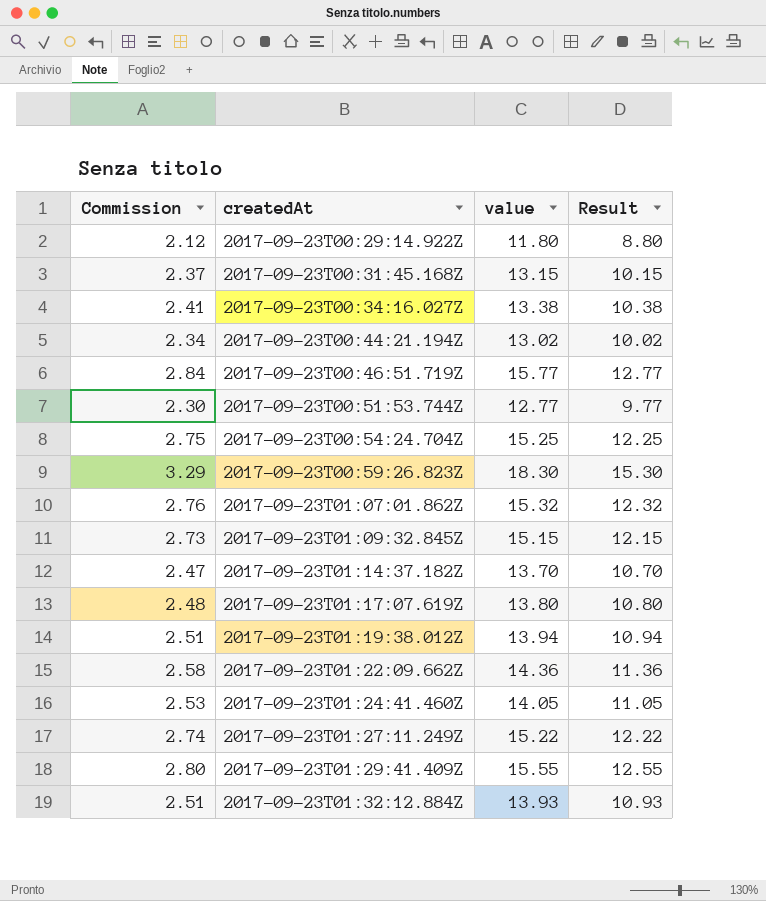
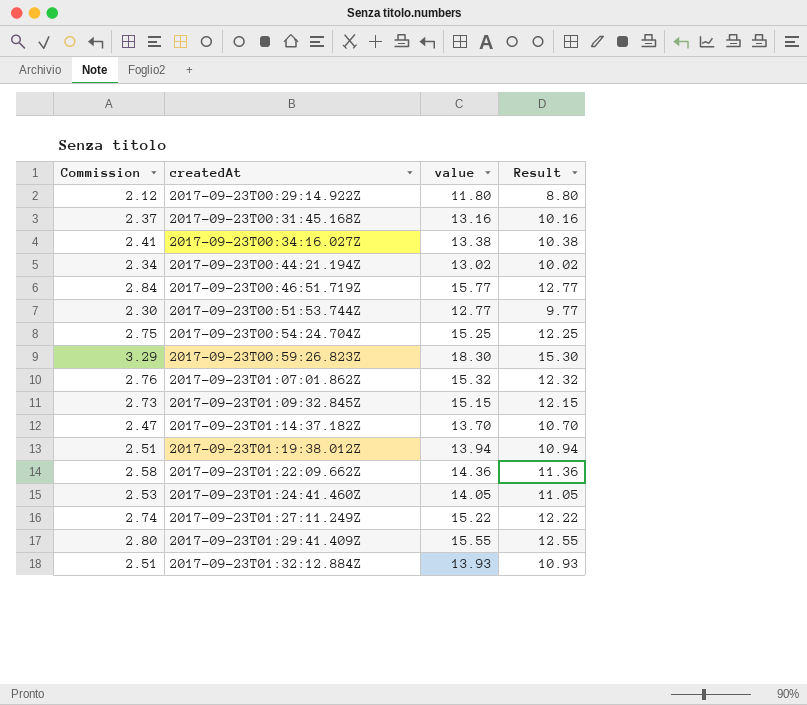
row 2017-09-23T01:17:07.619Z: 2.48 | 13.80 | 10.80 -> none
2017-09-23T00:31:45.168Z | value: 13.15 -> 13.16
2017-09-23T00:31:45.168Z | Result: 10.15 -> 10.16

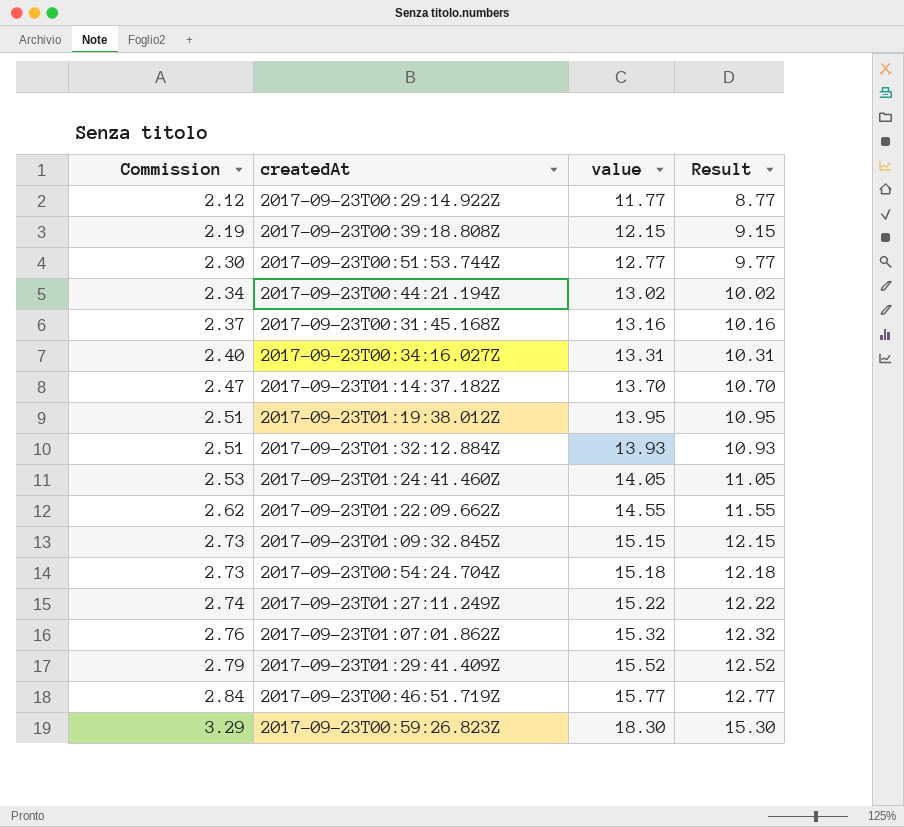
row order: createdAt ascending -> Commission ascending
2017-09-23T00:29:14.922Z | value: 11.80 -> 11.77
2017-09-23T00:29:14.922Z | Result: 8.80 -> 8.77
row 2017-09-23T00:39:18.808Z: none -> 2.19 | 12.15 | 9.15
2017-09-23T00:34:16.027Z | Commission: 2.41 -> 2.40
2017-09-23T00:34:16.027Z | value: 13.38 -> 13.31
2017-09-23T00:34:16.027Z | Result: 10.38 -> 10.31
2017-09-23T01:19:38.012Z | value: 13.94 -> 13.95
2017-09-23T01:19:38.012Z | Result: 10.94 -> 10.95
2017-09-23T01:22:09.662Z | Commission: 2.58 -> 2.62
2017-09-23T01:22:09.662Z | value: 14.36 -> 14.55
2017-09-23T01:22:09.662Z | Result: 11.36 -> 11.55
2017-09-23T00:54:24.704Z | Commission: 2.75 -> 2.73
2017-09-23T00:54:24.704Z | value: 15.25 -> 15.18
2017-09-23T00:54:24.704Z | Result: 12.25 -> 12.18
2017-09-23T01:29:41.409Z | Commission: 2.80 -> 2.79
2017-09-23T01:29:41.409Z | value: 15.55 -> 15.52
2017-09-23T01:29:41.409Z | Result: 12.55 -> 12.52

